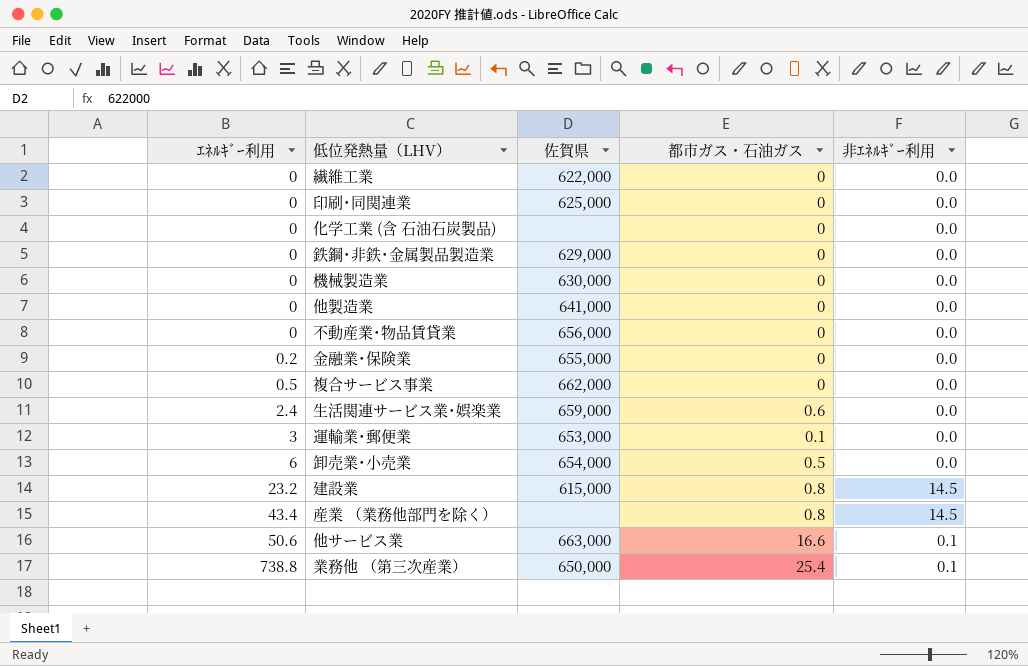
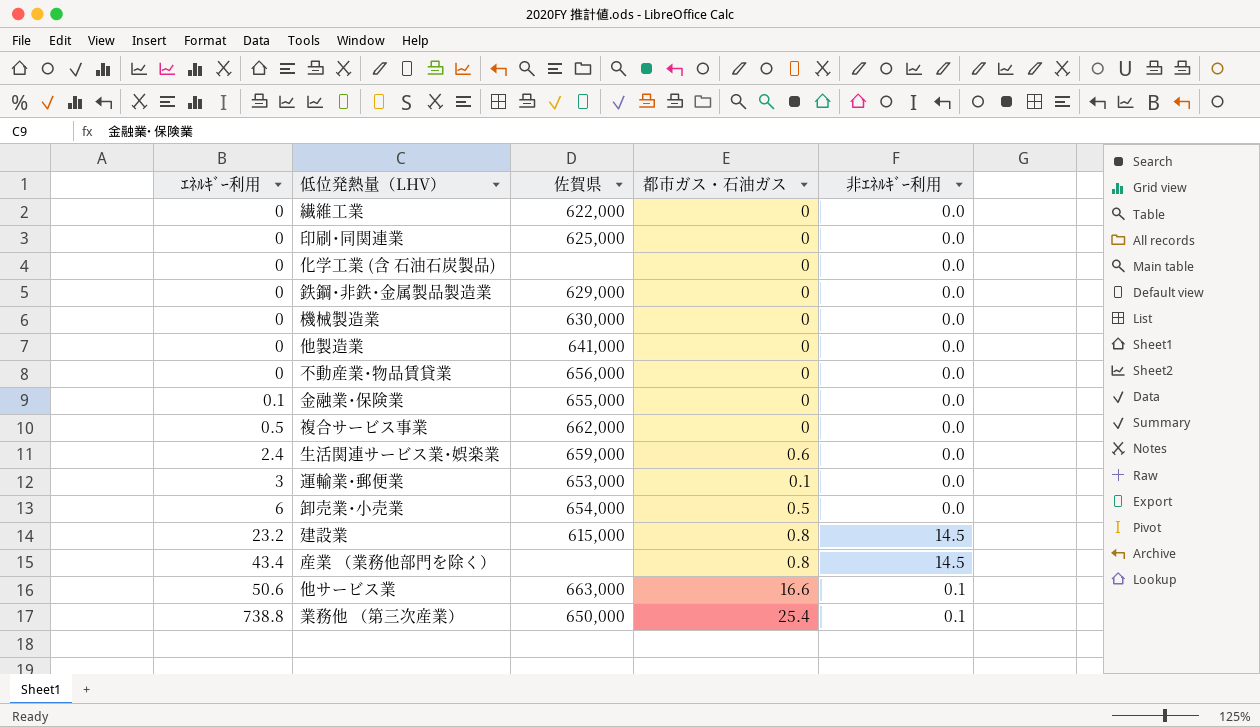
金融業･保険業 | ｴﾈﾙｷﾞｰ利用: 0.2 -> 0.1

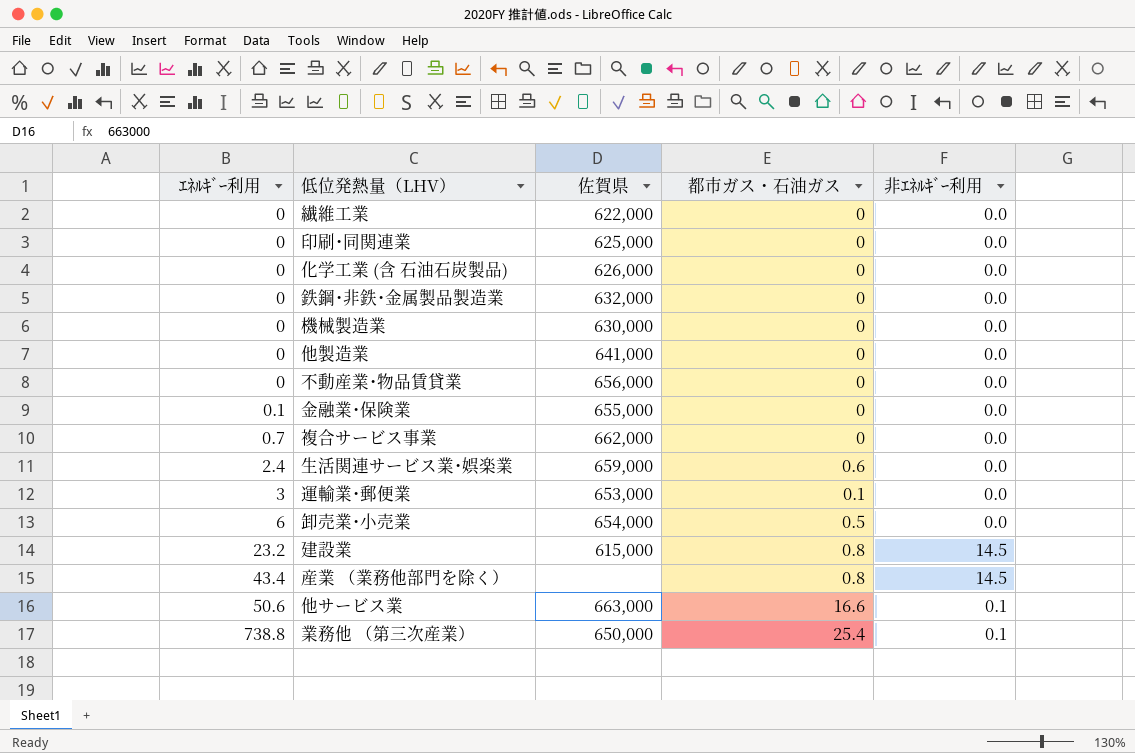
化学工業 (含 石油石炭製品) | 佐賀県: none -> 626,000
鉄鋼･非鉄･金属製品製造業 | 佐賀県: 629,000 -> 632,000
複合サービス事業 | ｴﾈﾙｷﾞｰ利用: 0.5 -> 0.7

